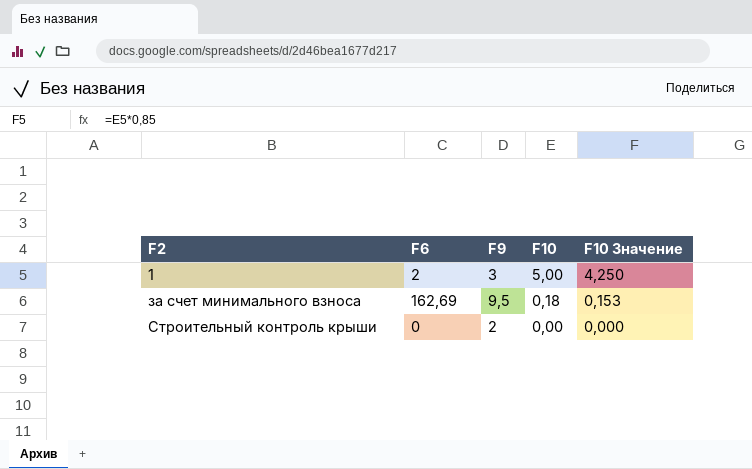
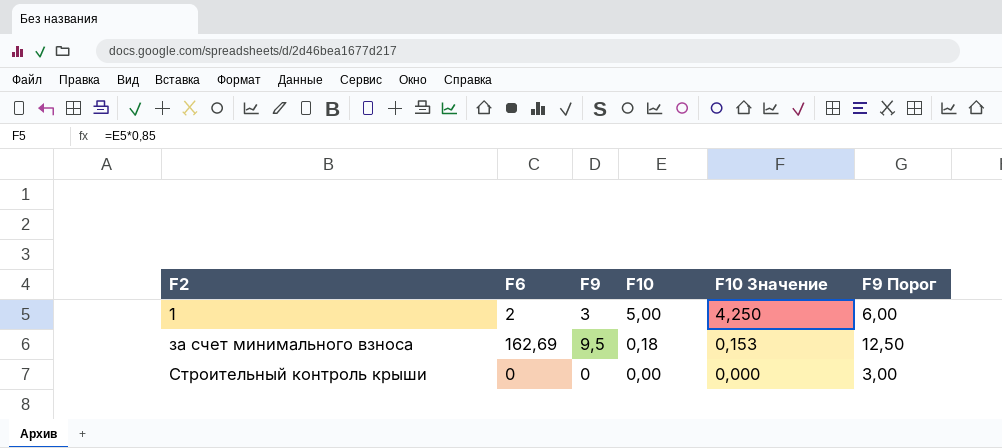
column F9 Порог | formula: none -> [F9] + 3
Строительный контроль крыши | F9: 2 -> 0

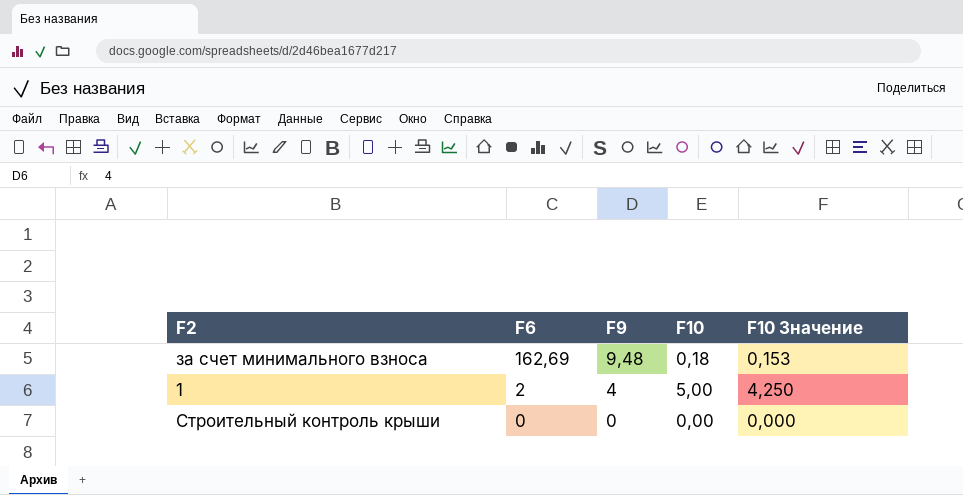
row order: F2 ascending -> F6 descending
column F9 Порог | formula: [F9] + 3 -> none
за счет минимального взноса | F9: 9,5 -> 9,48
1 | F9: 3 -> 4

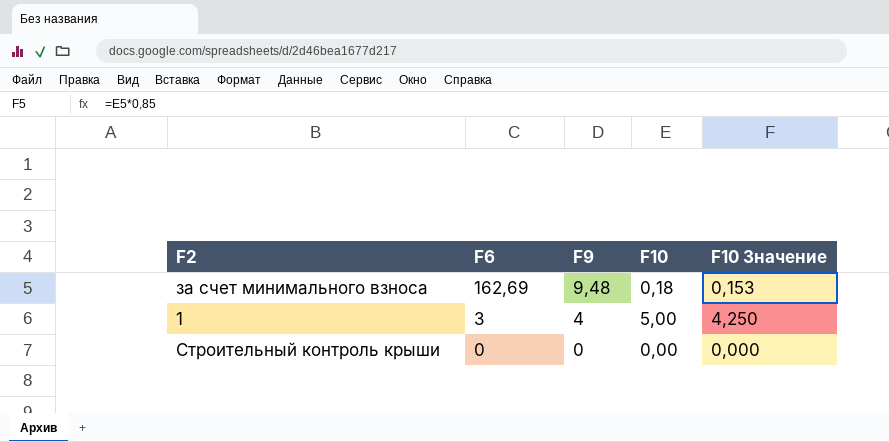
1 | F6: 2 -> 3

